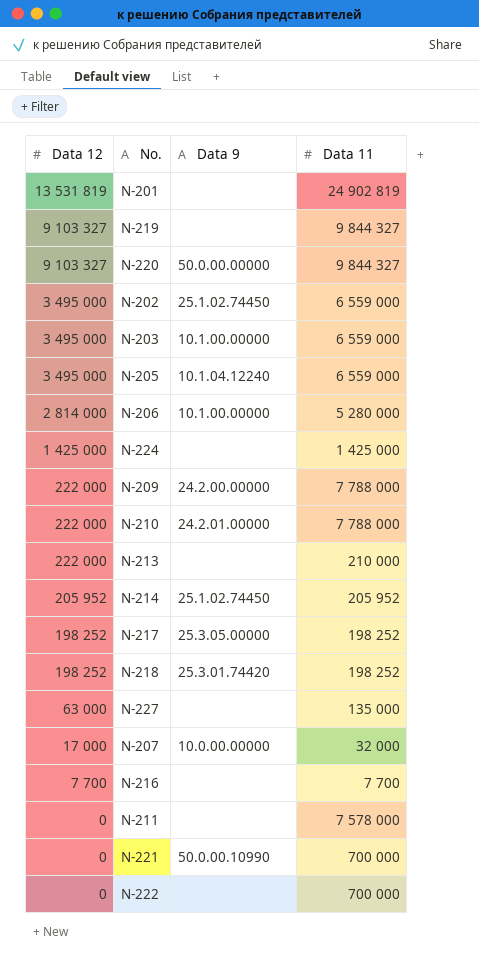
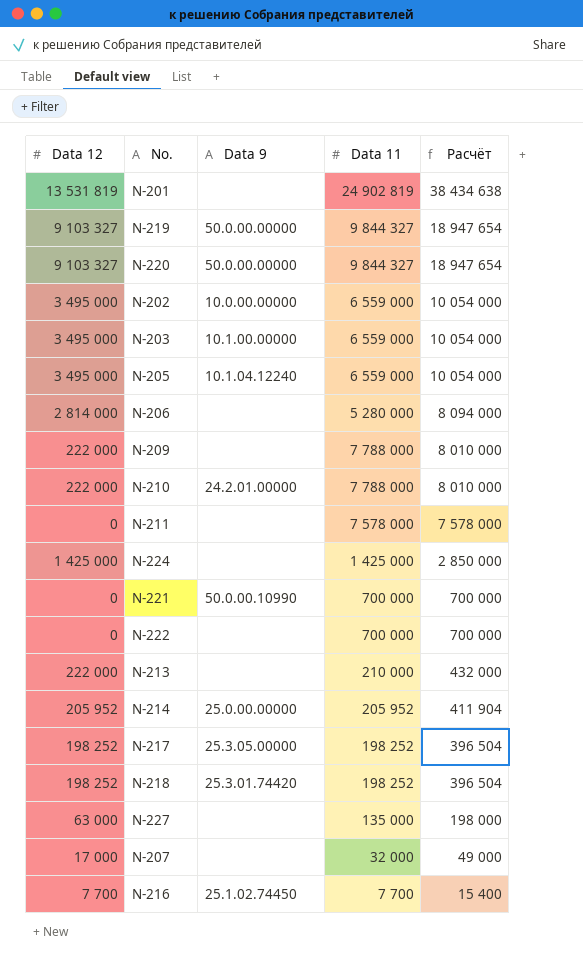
row order: Data 12 descending -> Расчёт descending
column Расчёт | formula: none -> [Data 12] + [Data 11]
N-219 | Data 9: none -> 50.0.00.00000
N-202 | Data 9: 25.1.02.74450 -> 10.0.00.00000
N-206 | Data 9: 10.1.00.00000 -> none
N-209 | Data 9: 24.2.00.00000 -> none
N-214 | Data 9: 25.1.02.74450 -> 25.0.00.00000
N-207 | Data 9: 10.0.00.00000 -> none
N-216 | Data 9: none -> 25.1.02.74450

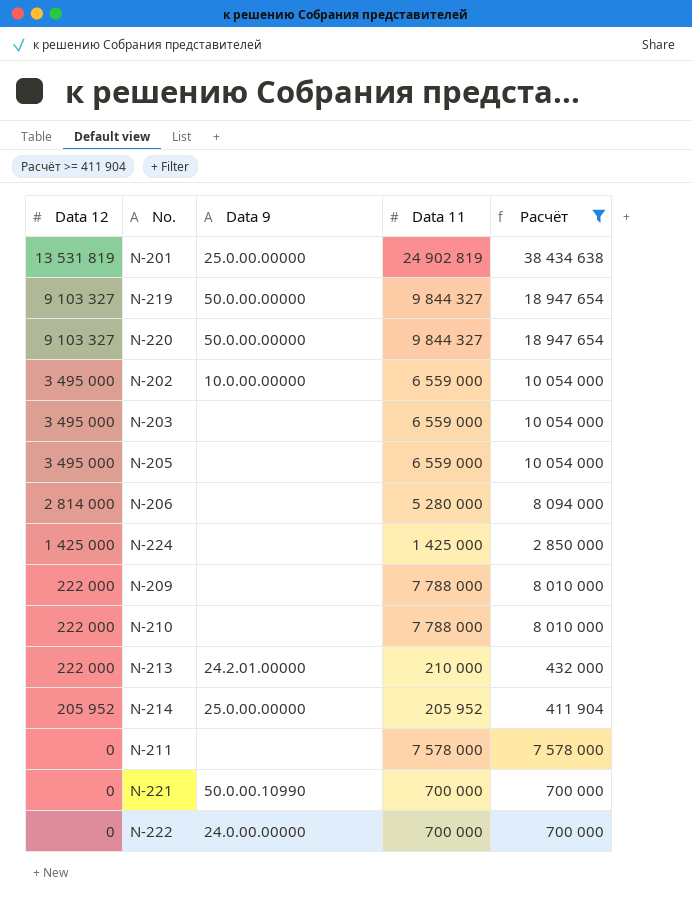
filter: none -> Расчёт >= 411 904
row order: Расчёт descending -> Data 12 descending
N-201 | Data 9: none -> 25.0.00.00000
N-203 | Data 9: 10.1.00.00000 -> none
N-205 | Data 9: 10.1.04.12240 -> none
N-210 | Data 9: 24.2.01.00000 -> none
N-213 | Data 9: none -> 24.2.01.00000
N-222 | Data 9: none -> 24.0.00.00000

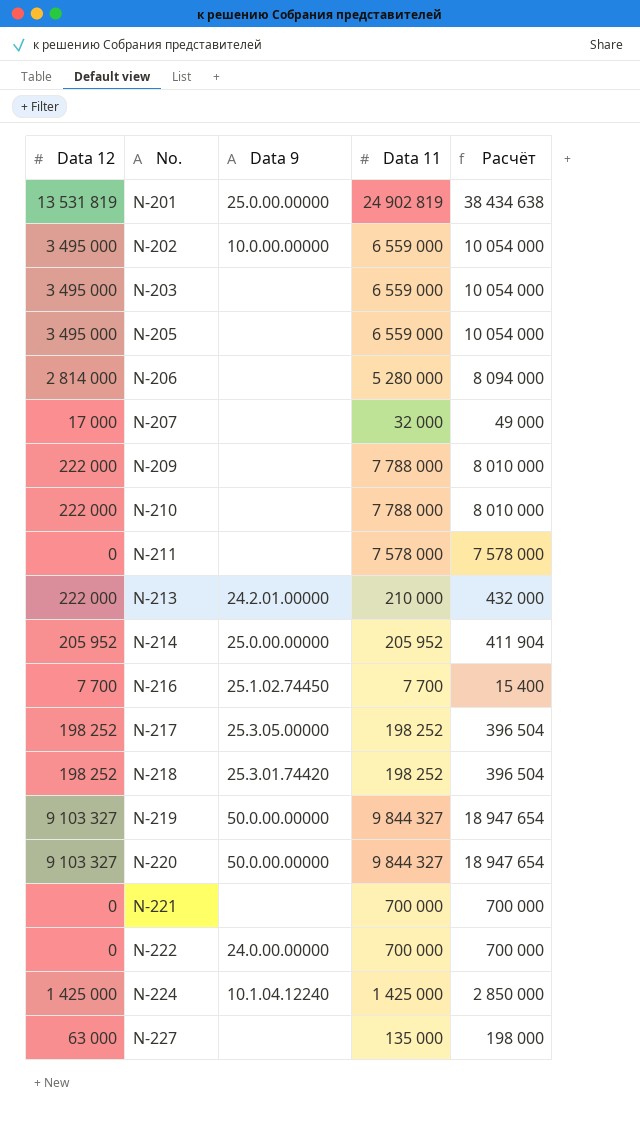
filter: Расчёт >= 411 904 -> none
row order: Data 12 descending -> No. ascending
N-221 | Data 9: 50.0.00.10990 -> none
N-224 | Data 9: none -> 10.1.04.12240

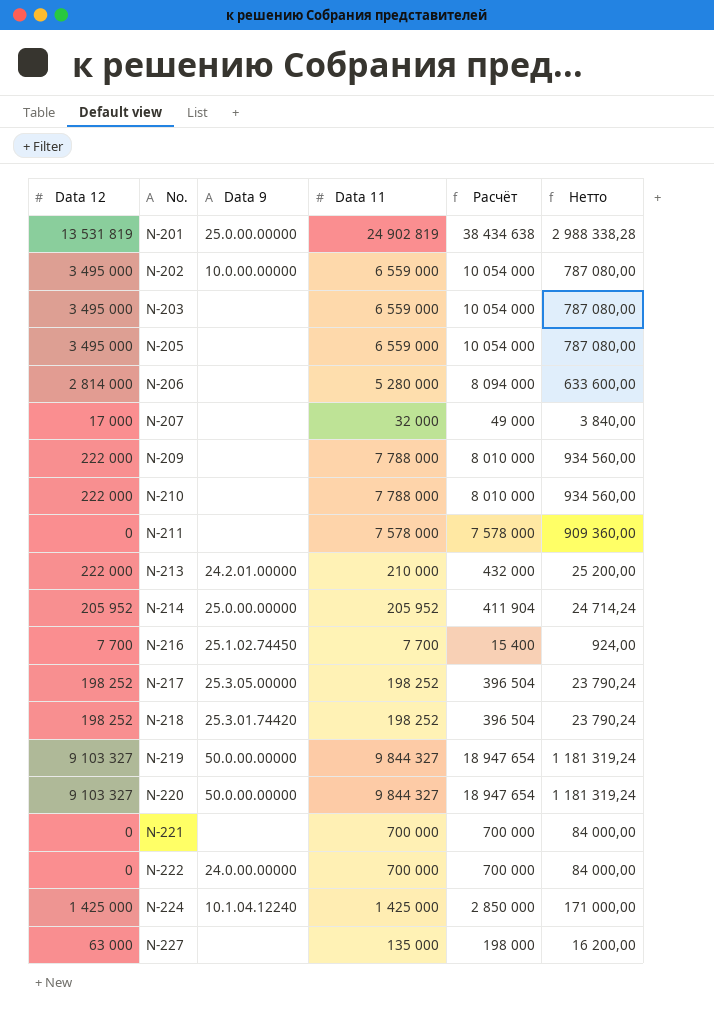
column Нетто | formula: none -> [Data 11] * 0,12

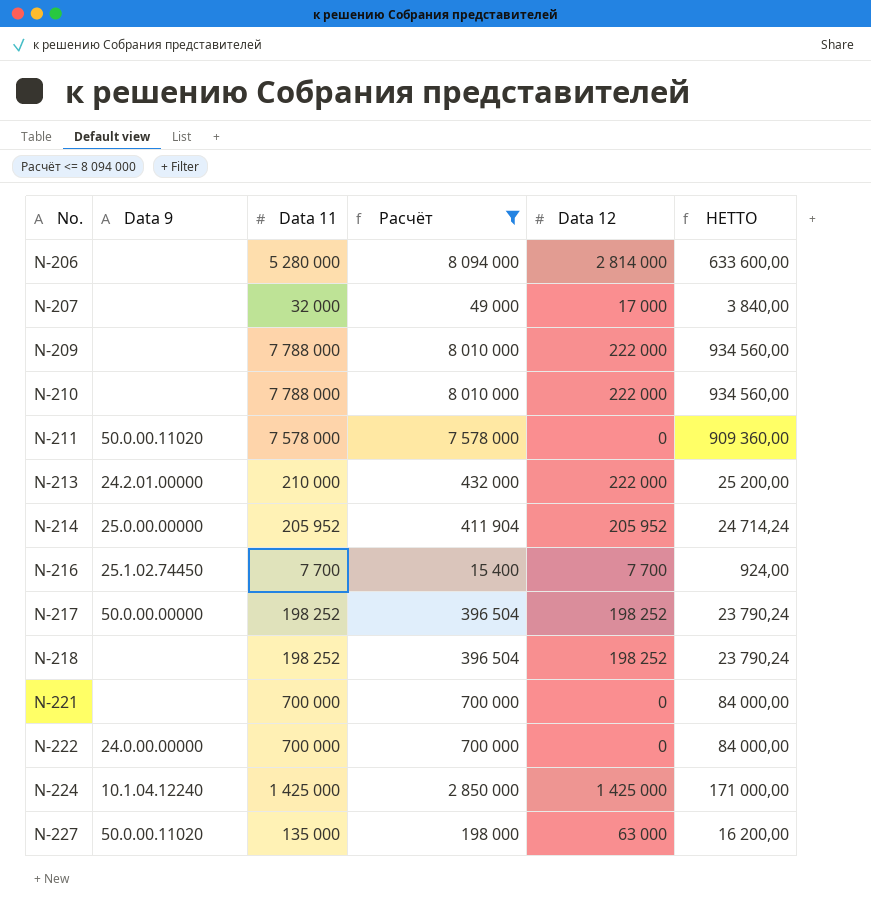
filter: none -> Расчёт <= 8 094 000
column Data 12 | position: 1 -> 5
column name: Нетто -> НЕТТО
N-211 | Data 9: none -> 50.0.00.11020
N-217 | Data 9: 25.3.05.00000 -> 50.0.00.00000
N-218 | Data 9: 25.3.01.74420 -> none
N-227 | Data 9: none -> 50.0.00.11020

